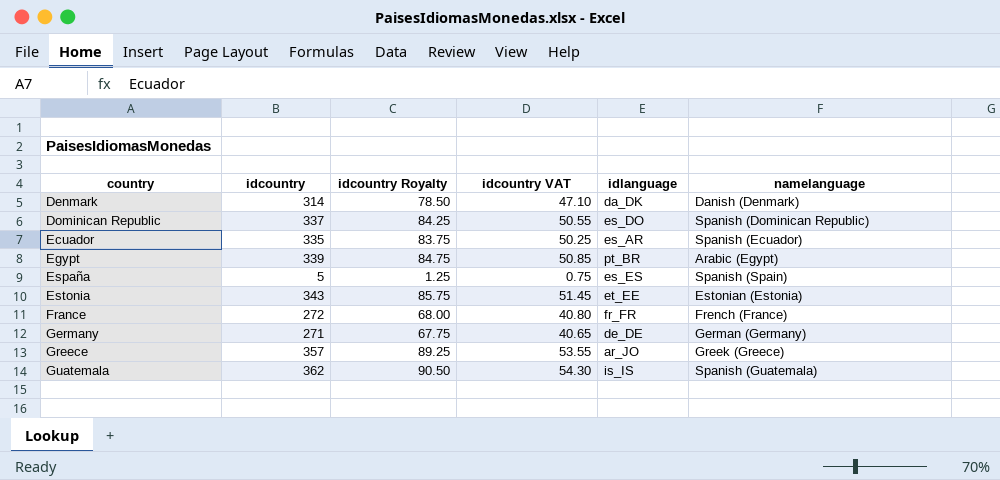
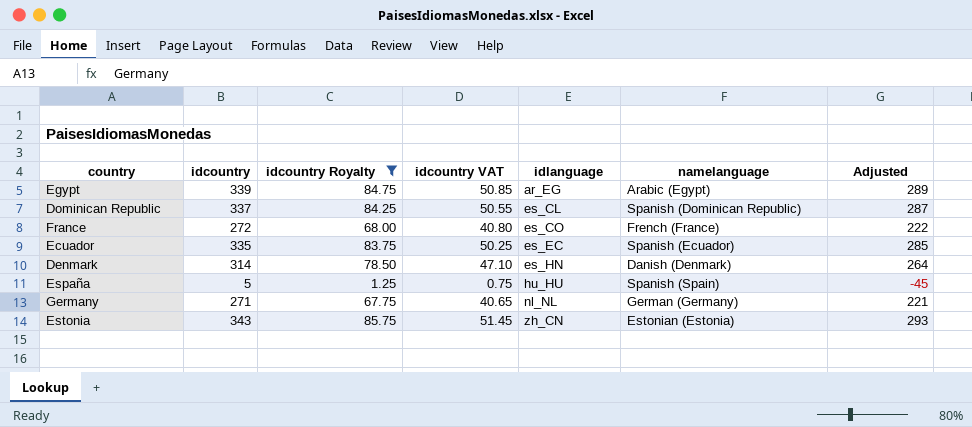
filter: none -> idcountry Royalty <= 85.75
row order: country ascending -> idlanguage ascending
column Adjusted | formula: none -> [idcountry] - 50
Egypt | idlanguage: pt_BR -> ar_EG
Dominican Republic | idlanguage: es_DO -> es_CL
France | idlanguage: fr_FR -> es_CO
Ecuador | idlanguage: es_AR -> es_EC
Denmark | idlanguage: da_DK -> es_HN
España | idlanguage: es_ES -> hu_HU
Germany | idlanguage: de_DE -> nl_NL
Estonia | idlanguage: et_EE -> zh_CN

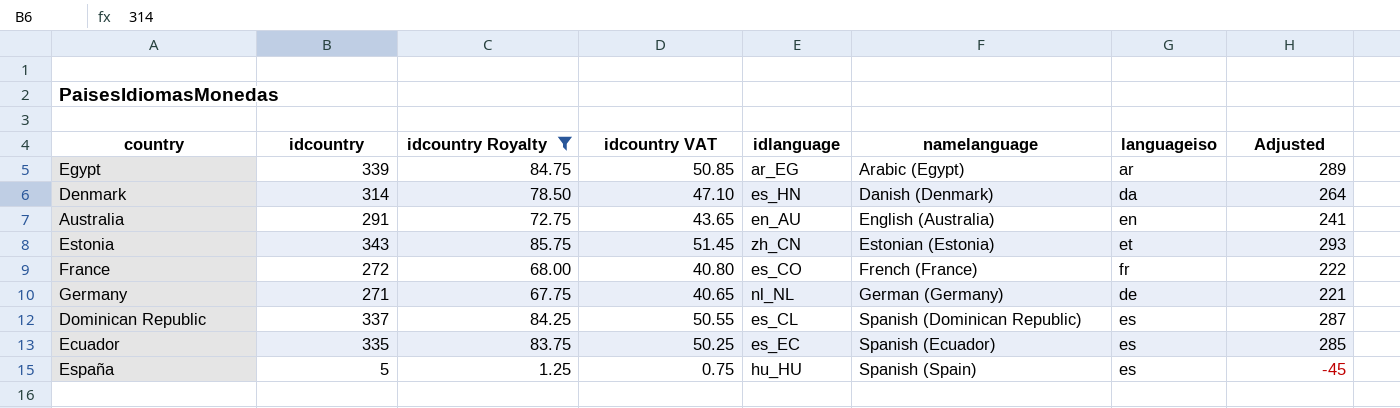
row order: idlanguage ascending -> namelanguage ascending
column languageiso | position: none -> 7
row Australia: none -> 291 | 72.75 | 43.65 | en_AU | English (Australia) | en | 241

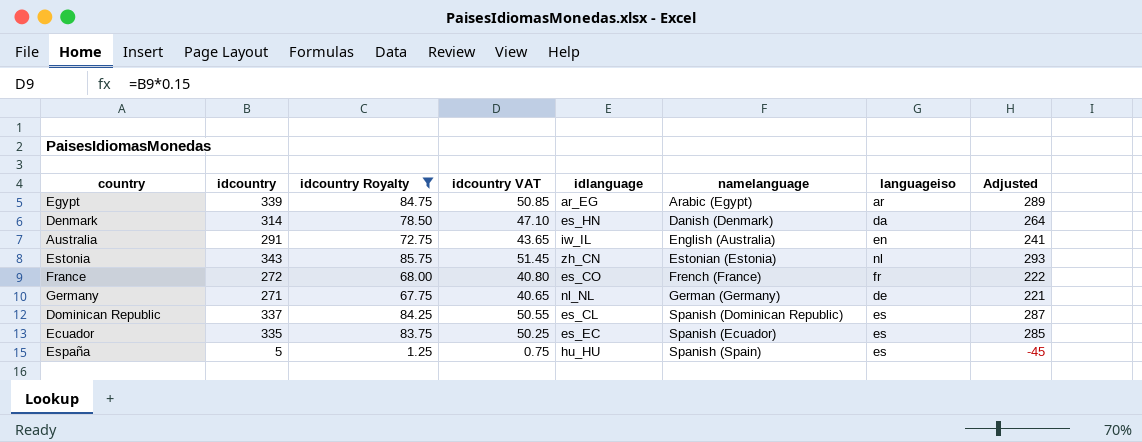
Australia | idlanguage: en_AU -> iw_IL
Estonia | languageiso: et -> nl

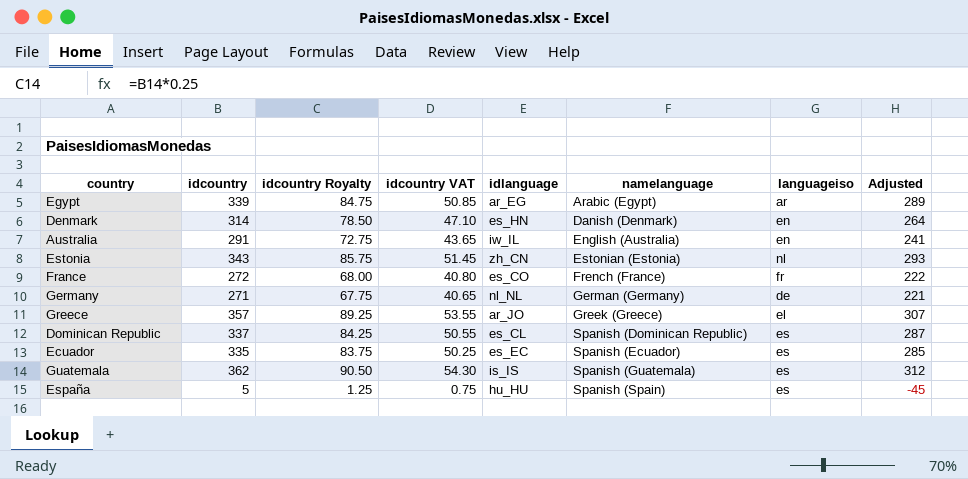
filter: idcountry Royalty <= 85.75 -> none
Denmark | languageiso: da -> en

